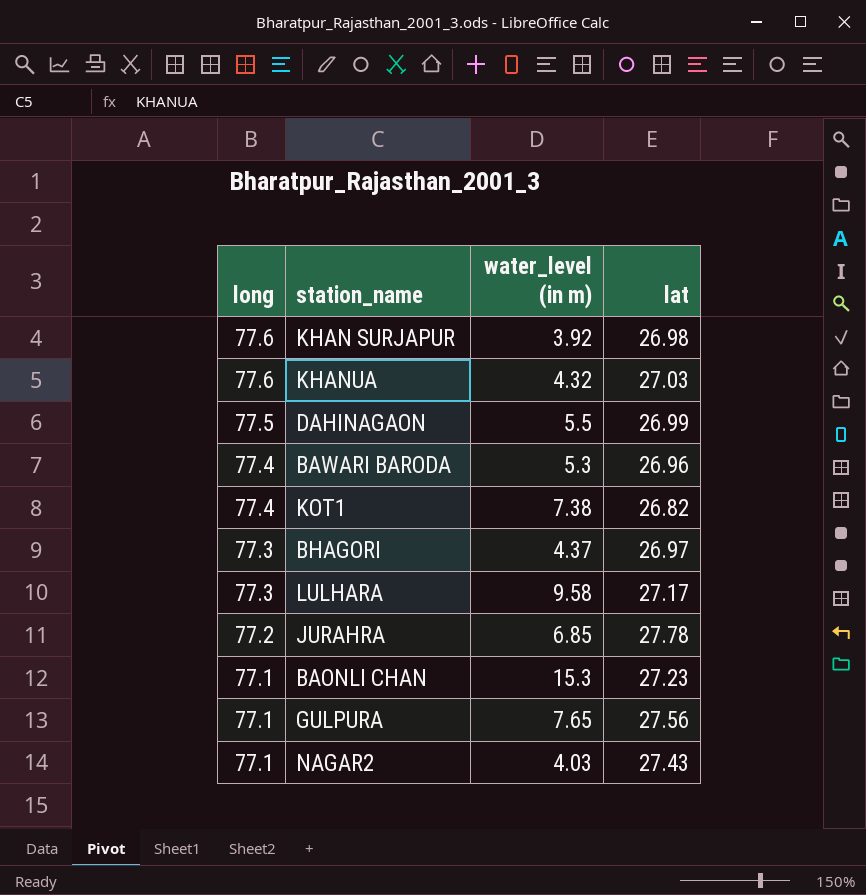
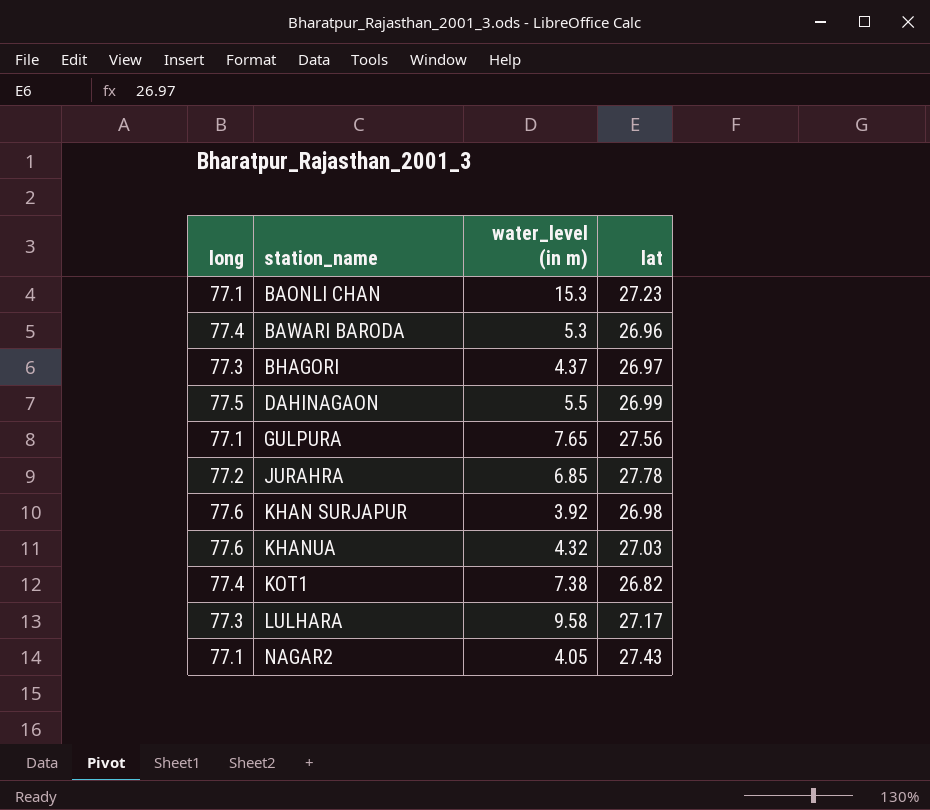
row order: long descending -> station_name ascending
NAGAR2 | water_level (in m): 4.03 -> 4.05

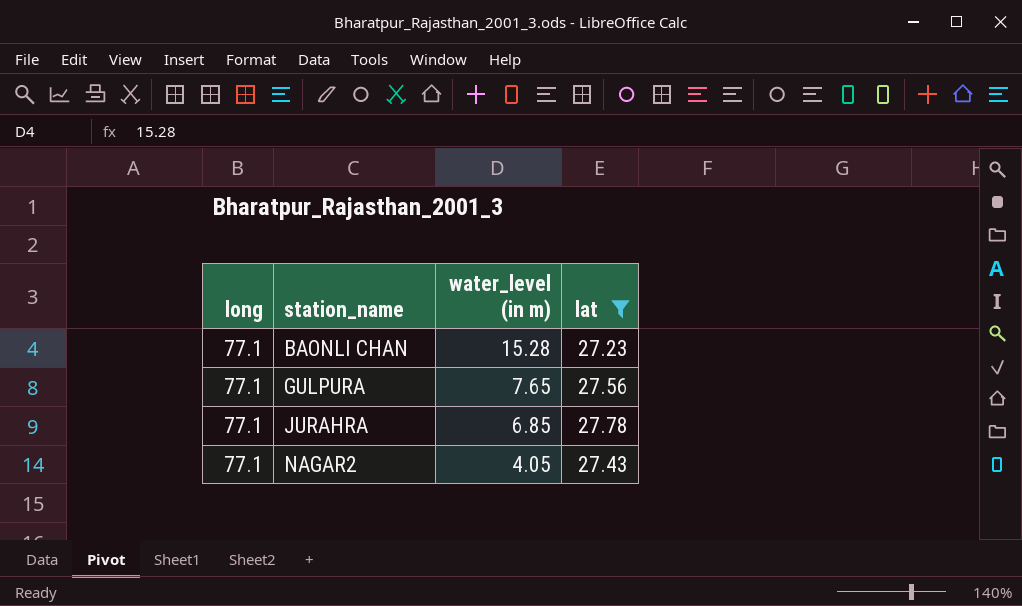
filter: none -> lat >= 27.23
BAONLI CHAN | water_level (in m): 15.3 -> 15.28
JURAHRA | long: 77.2 -> 77.1

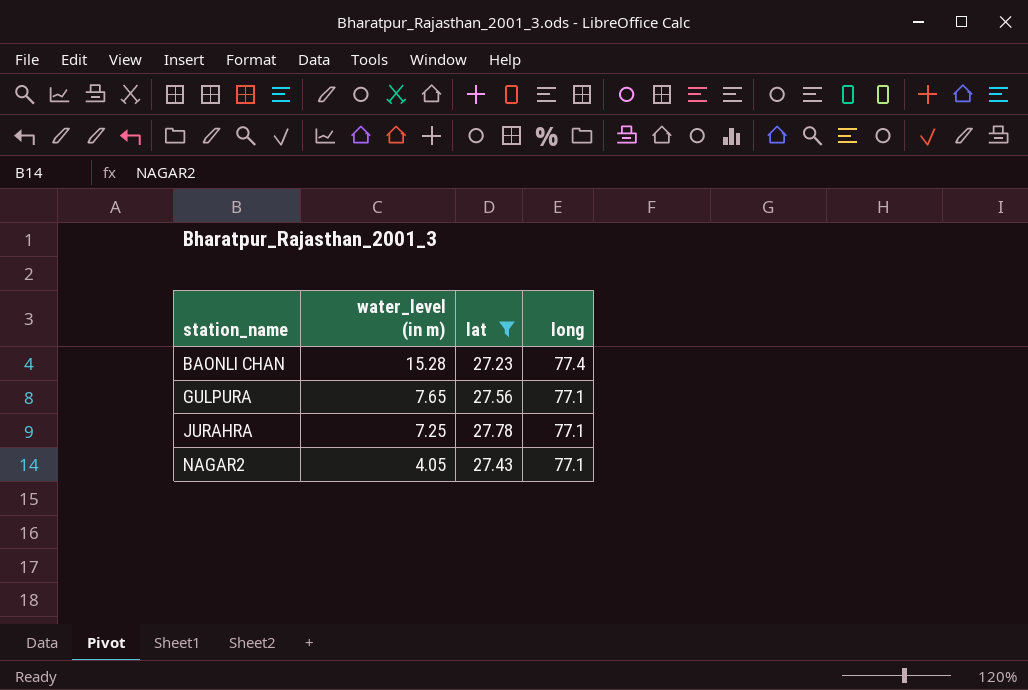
column long | position: 1 -> 4
BAONLI CHAN | long: 77.1 -> 77.4
JURAHRA | water_level (in m): 6.85 -> 7.25

